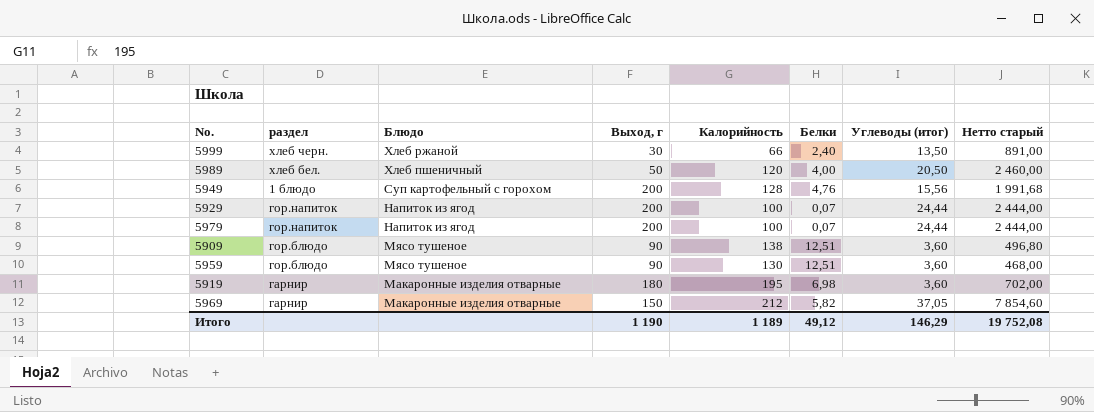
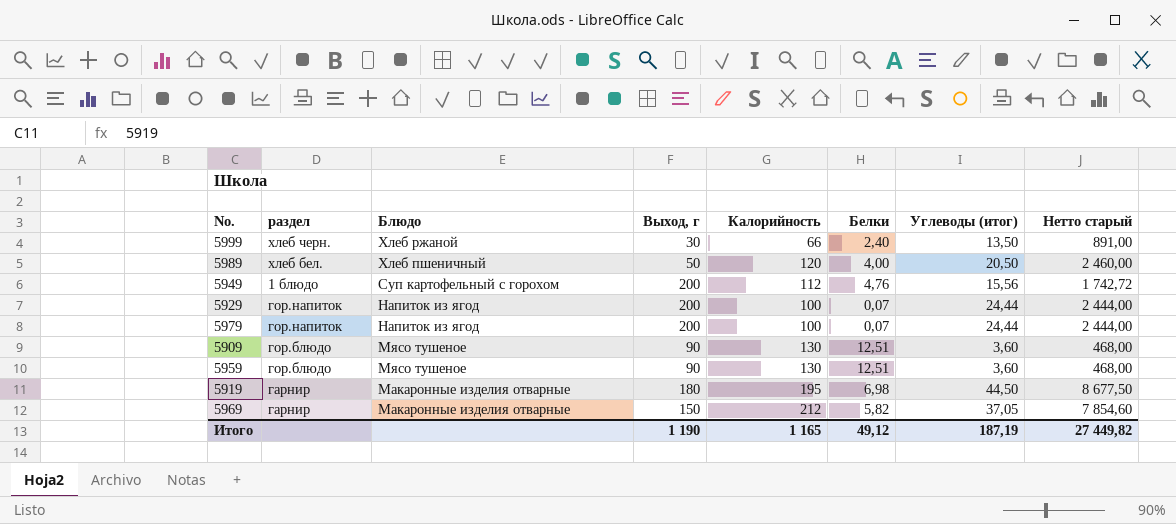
5949 | Калорийность: 128 -> 112
5949 | Нетто старый: 1 991,68 -> 1 742,72
5909 | Калорийность: 138 -> 130
5909 | Нетто старый: 496,80 -> 468,00
5919 | Углеводы (итог): 3,60 -> 44,50
5919 | Нетто старый: 702,00 -> 8 677,50
Итого | Калорийность: 1 189 -> 1 165
Итого | Углеводы (итог): 146,29 -> 187,19
Итого | Нетто старый: 19 752,08 -> 27 449,82

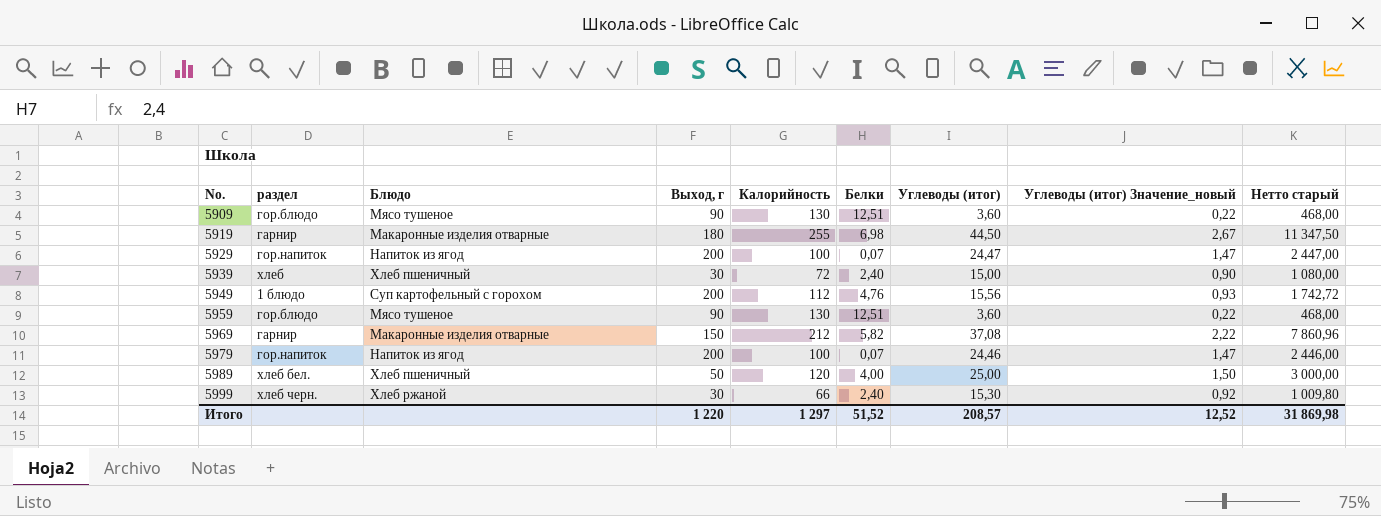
row order: Блюдо descending -> No. ascending
column Углеводы (итог) Значение_новый | formula: none -> [Углеводы (итог)] * 0,06
5919 | Калорийность: 195 -> 255
5919 | Нетто старый: 8 677,50 -> 11 347,50
5929 | Углеводы (итог): 24,44 -> 24,47
5929 | Нетто старый: 2 444,00 -> 2 447,00
row 5939: none -> хлеб | Хлеб пшеничный | 30 | 72 | 2,40 | 15,00 | 0,90 | 1 080,00
5969 | Углеводы (итог): 37,05 -> 37,08
5969 | Нетто старый: 7 854,60 -> 7 860,96
5979 | Углеводы (итог): 24,44 -> 24,46
5979 | Нетто старый: 2 444,00 -> 2 446,00
5989 | Углеводы (итог): 20,50 -> 25,00
5989 | Нетто старый: 2 460,00 -> 3 000,00
5999 | Углеводы (итог): 13,50 -> 15,30
5999 | Нетто старый: 891,00 -> 1 009,80
Итого | Выход, г: 1 190 -> 1 220
Итого | Калорийность: 1 165 -> 1 297
Итого | Белки: 49,12 -> 51,52
Итого | Углеводы (итог): 187,19 -> 208,57
Итого | Нетто старый: 27 449,82 -> 31 869,98

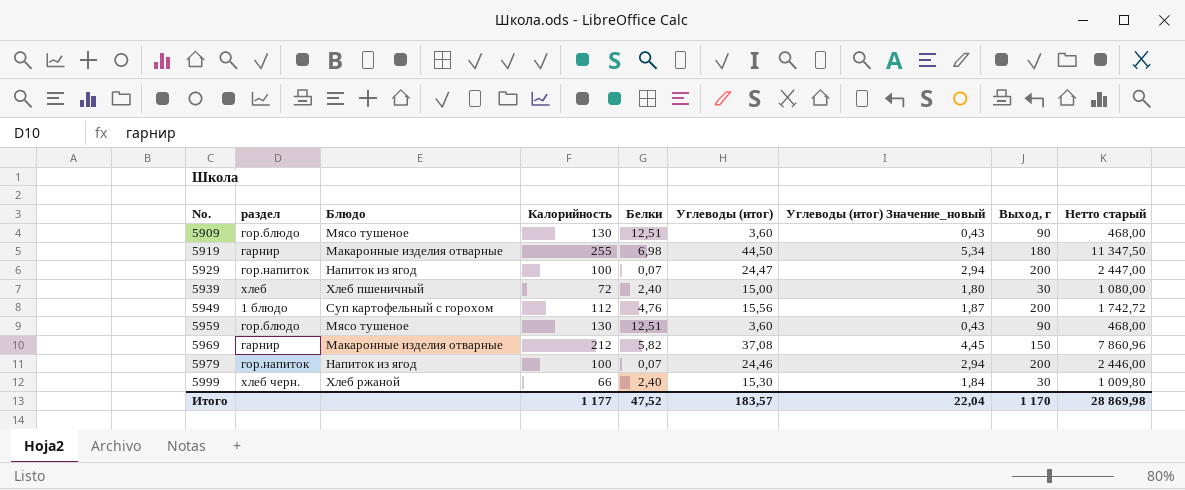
column Углеводы (итог) Значение_новый | formula: [Углеводы (итог)] * 0,06 -> [Углеводы (итог)] * 0,12
column Выход, г | position: 4 -> 8
row 5989: хлеб бел. | Хлеб пшеничный | 50 | 120 | 4,00 | 25,00 | 1,50 | 3 000,00 -> none
Итого | Калорийность: 1 297 -> 1 177
Итого | Белки: 51,52 -> 47,52
Итого | Углеводы (итог): 208,57 -> 183,57
Итого | Углеводы (итог) Значение_новый: 12,52 -> 22,04
Итого | Выход, г: 1 220 -> 1 170
Итого | Нетто старый: 31 869,98 -> 28 869,98

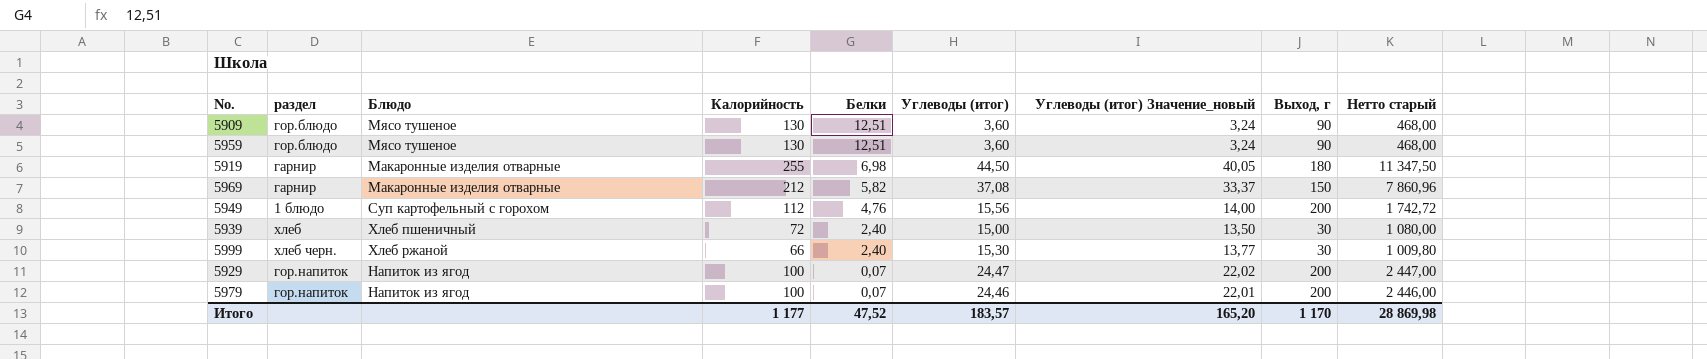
row order: No. ascending -> Белки descending
column Углеводы (итог) Значение_новый | formula: [Углеводы (итог)] * 0,12 -> [Углеводы (итог)] * 0,9
Итого | Углеводы (итог) Значение_новый: 22,04 -> 165,20

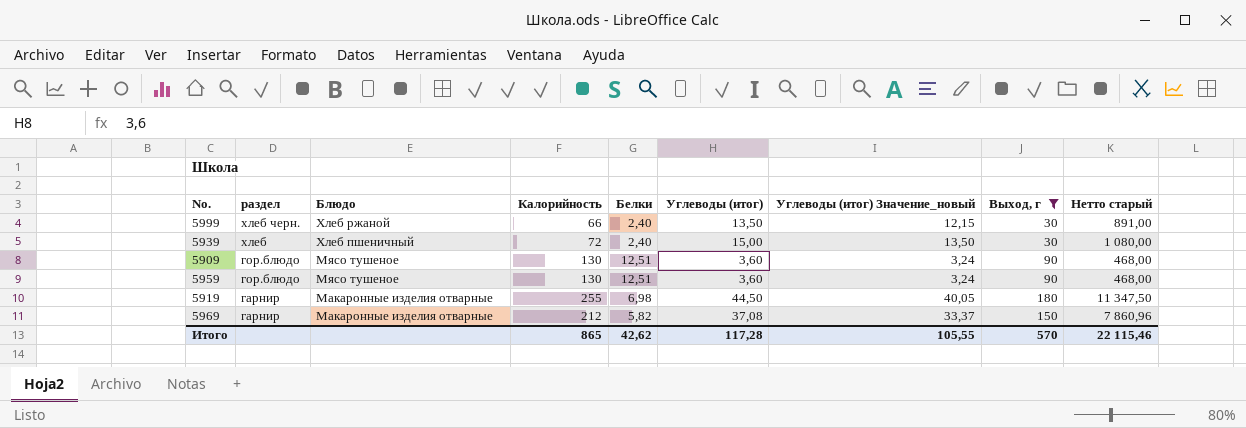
filter: none -> Выход, г != 200
row order: Белки descending -> раздел descending
5999 | Углеводы (итог): 15,30 -> 13,50
5999 | Углеводы (итог) Значение_новый: 13,77 -> 12,15
5999 | Нетто старый: 1 009,80 -> 891,00
Итого | Калорийность: 1 177 -> 865
Итого | Белки: 47,52 -> 42,62
Итого | Углеводы (итог): 183,57 -> 117,28
Итого | Углеводы (итог) Значение_новый: 165,20 -> 105,55
Итого | Выход, г: 1 170 -> 570
Итого | Нетто старый: 28 869,98 -> 22 115,46

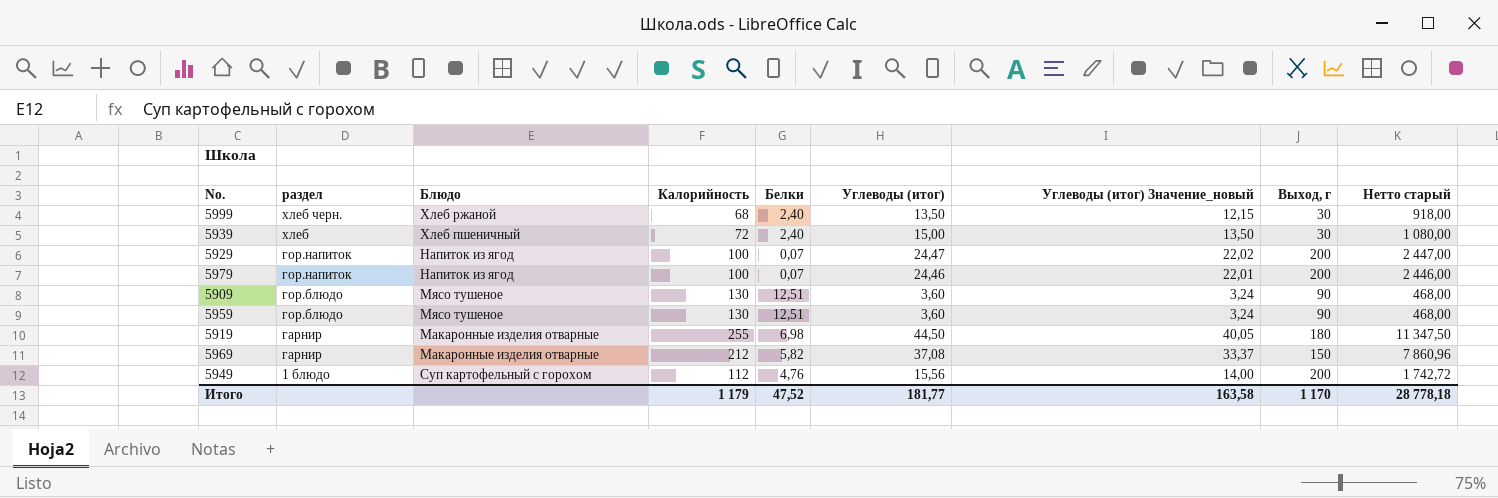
filter: Выход, г != 200 -> none
5999 | Калорийность: 66 -> 68
5999 | Нетто старый: 891,00 -> 918,00
Итого | Калорийность: 865 -> 1 179
Итого | Белки: 42,62 -> 47,52
Итого | Углеводы (итог): 117,28 -> 181,77
Итого | Углеводы (итог) Значение_новый: 105,55 -> 163,58
Итого | Выход, г: 570 -> 1 170
Итого | Нетто старый: 22 115,46 -> 28 778,18

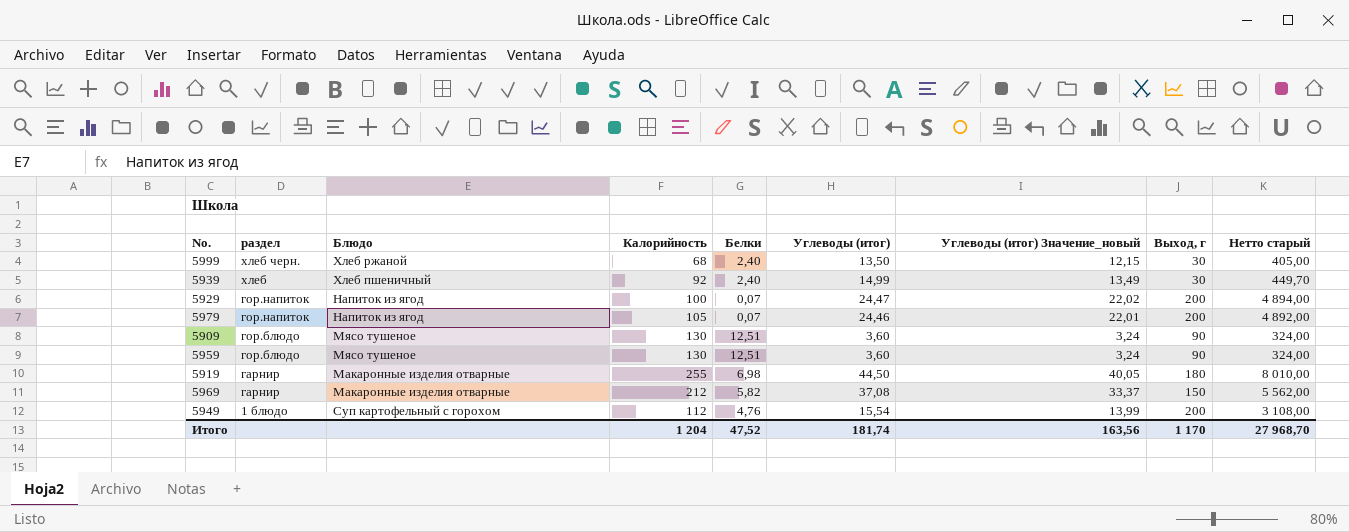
column Нетто старый | formula: [Калорийность] * [Углеводы (итог)] -> [Углеводы (итог)] * [Выход, г]
5939 | Калорийность: 72 -> 92
5939 | Углеводы (итог): 15,00 -> 14,99
5939 | Углеводы (итог) Значение_новый: 13,50 -> 13,49
5979 | Калорийность: 100 -> 105
5949 | Углеводы (итог): 15,56 -> 15,54
5949 | Углеводы (итог) Значение_новый: 14,00 -> 13,99
Итого | Калорийность: 1 179 -> 1 204
Итого | Углеводы (итог): 181,77 -> 181,74
Итого | Углеводы (итог) Значение_новый: 163,58 -> 163,56
Итого | Нетто старый: 28 778,18 -> 27 968,70

